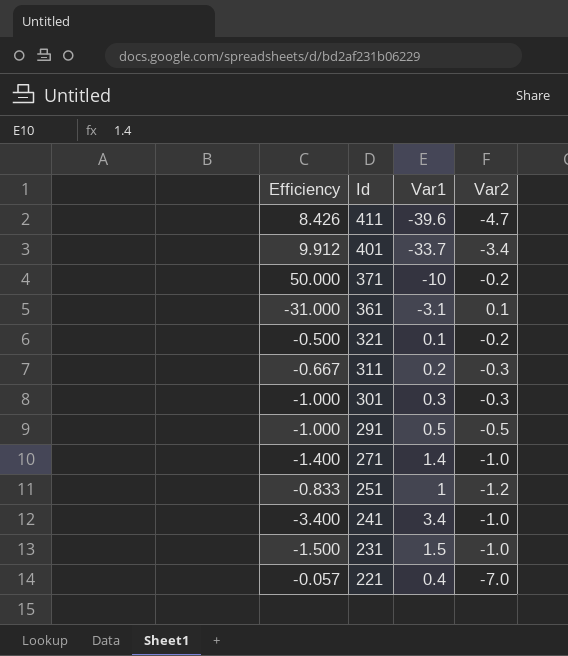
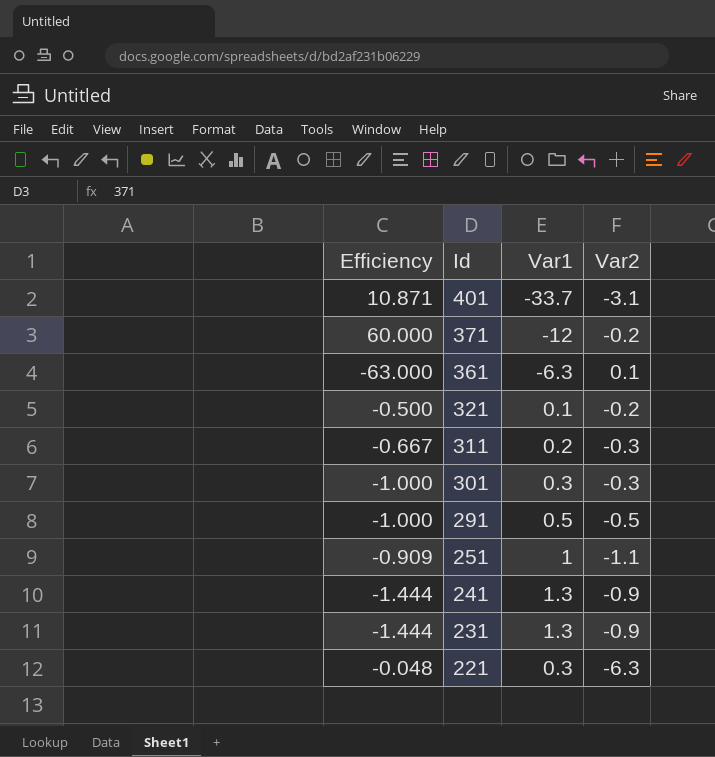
row 411: 8.426 | -39.6 | -4.7 -> none
row 271: -1.400 | 1.4 | -1.0 -> none
401 | Efficiency: 9.912 -> 10.871
401 | Var2: -3.4 -> -3.1
371 | Efficiency: 50.000 -> 60.000
371 | Var1: -10 -> -12
361 | Efficiency: -31.000 -> -63.000
361 | Var1: -3.1 -> -6.3
251 | Efficiency: -0.833 -> -0.909
251 | Var2: -1.2 -> -1.1
241 | Efficiency: -3.400 -> -1.444
241 | Var1: 3.4 -> 1.3
241 | Var2: -1.0 -> -0.9
231 | Efficiency: -1.500 -> -1.444
231 | Var1: 1.5 -> 1.3
231 | Var2: -1.0 -> -0.9
221 | Efficiency: -0.057 -> -0.048
221 | Var1: 0.4 -> 0.3
221 | Var2: -7.0 -> -6.3

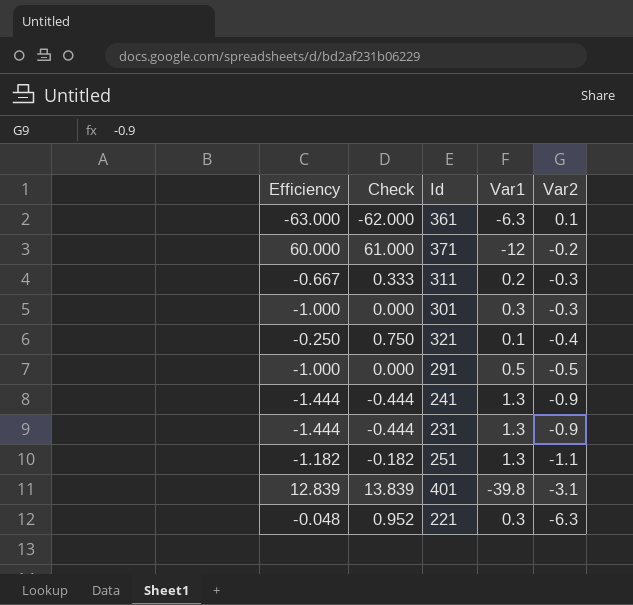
row order: Id descending -> Var2 descending
column Check | formula: none -> [Efficiency] + 1
321 | Efficiency: -0.500 -> -0.250
321 | Var2: -0.2 -> -0.4
251 | Efficiency: -0.909 -> -1.182
251 | Var1: 1 -> 1.3
401 | Efficiency: 10.871 -> 12.839
401 | Var1: -33.7 -> -39.8

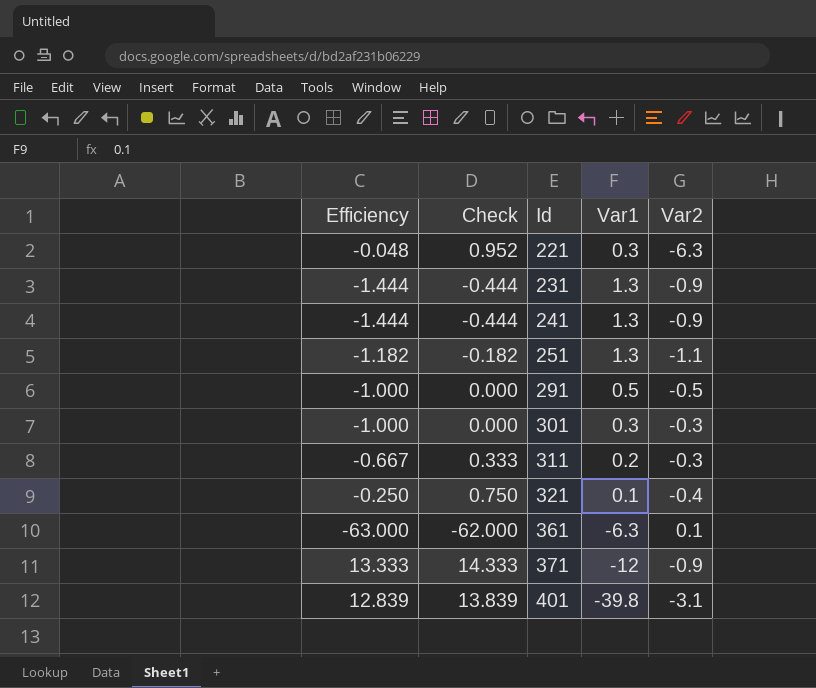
row order: Var2 descending -> Id ascending
371 | Efficiency: 60.000 -> 13.333
371 | Check: 61.000 -> 14.333
371 | Var2: -0.2 -> -0.9

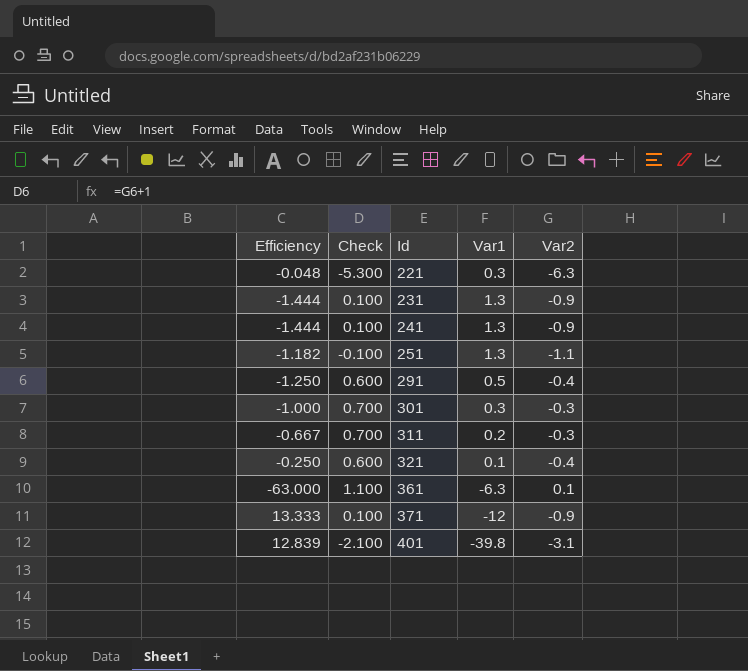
column Check | formula: [Efficiency] + 1 -> [Var2] + 1
291 | Efficiency: -1.000 -> -1.250
291 | Var2: -0.5 -> -0.4

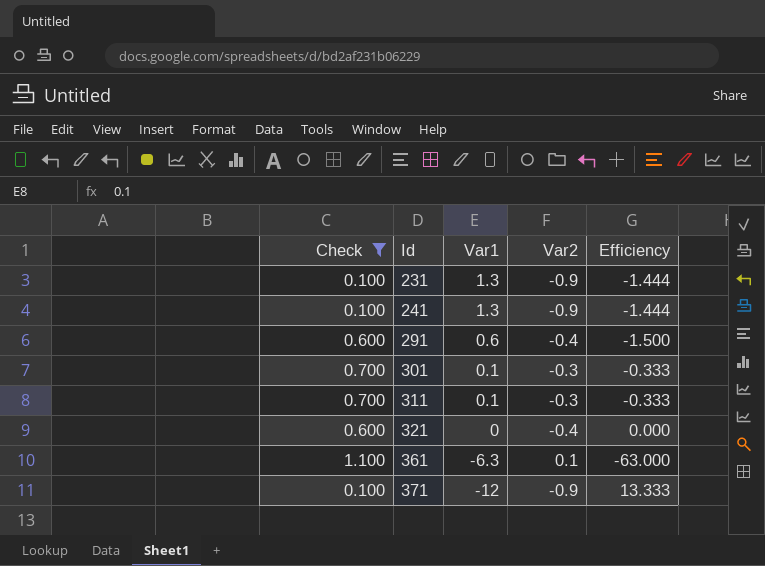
filter: none -> Check >= 0.100
column Efficiency | position: 1 -> 5
291 | Var1: 0.5 -> 0.6
291 | Efficiency: -1.250 -> -1.500
301 | Var1: 0.3 -> 0.1
301 | Efficiency: -1.000 -> -0.333
311 | Var1: 0.2 -> 0.1
311 | Efficiency: -0.667 -> -0.333
321 | Var1: 0.1 -> 0
321 | Efficiency: -0.250 -> 0.000

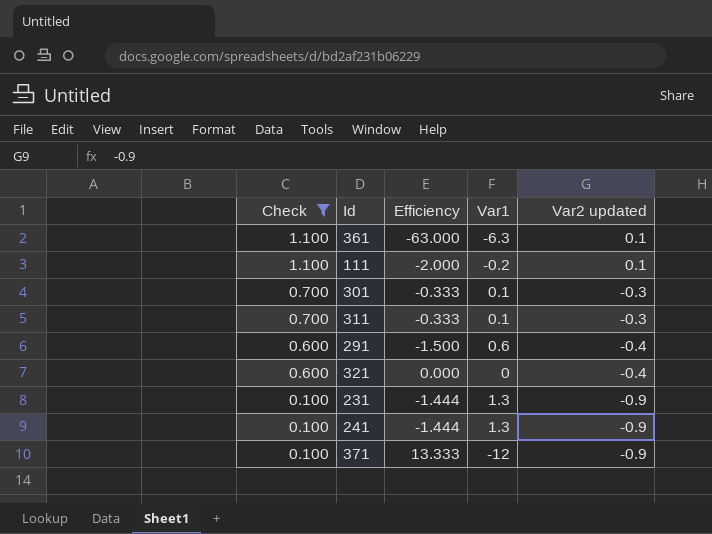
row order: Id ascending -> Check descending
column Efficiency | position: 5 -> 3
column name: Var2 -> Var2 updated
row 111: none -> 1.100 | -2.000 | -0.2 | 0.1

